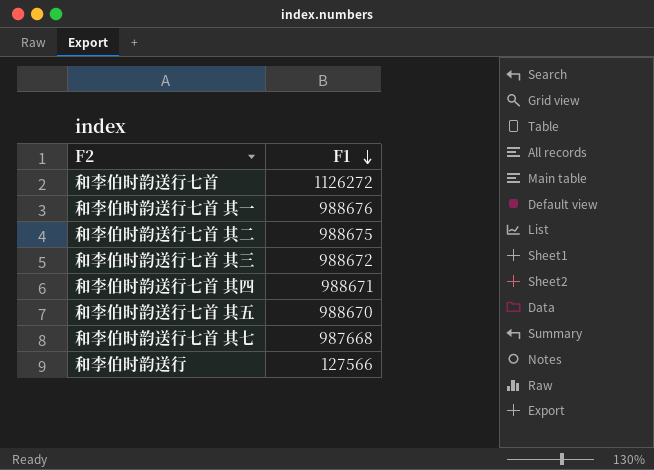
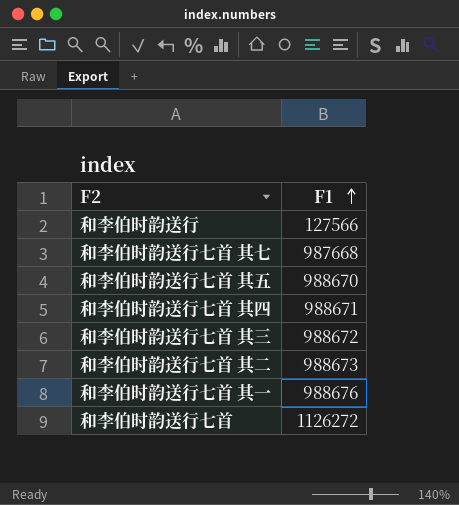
row order: F1 descending -> F1 ascending
和李伯时韵送行七首 其二 | F1: 988675 -> 988673

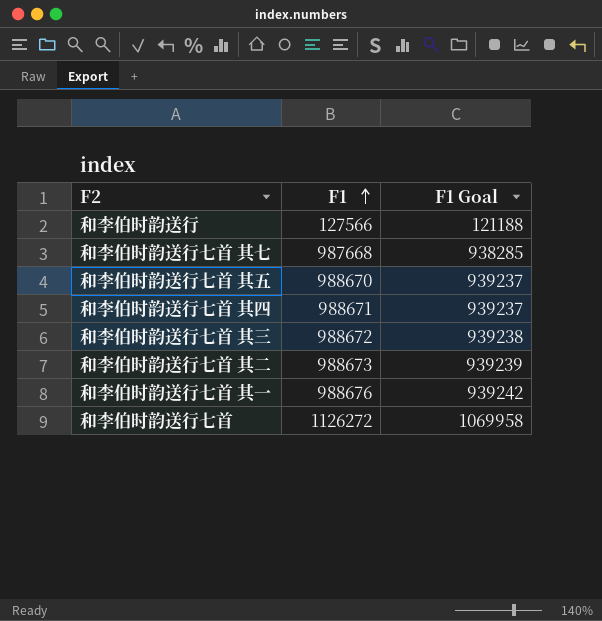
column F1 Goal | formula: none -> [F1] * 0.95

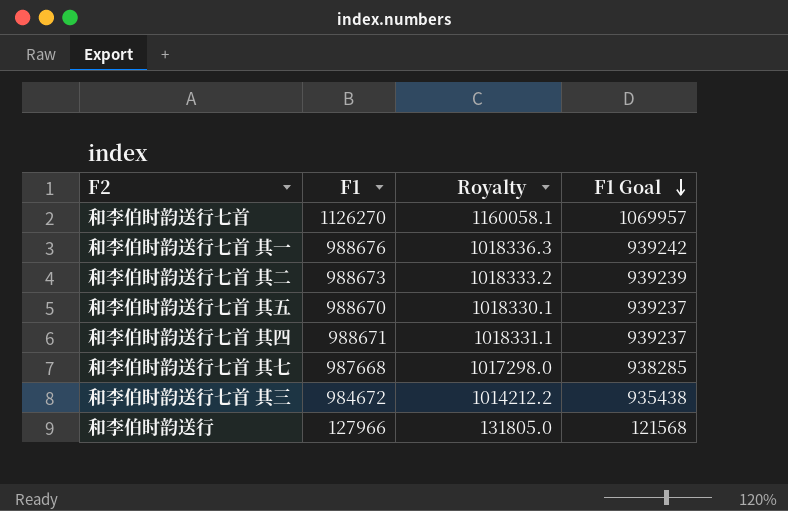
row order: F1 ascending -> F1 Goal descending
column Royalty | formula: none -> [F1] * 1.03
和李伯时韵送行七首 | F1: 1126272 -> 1126270
和李伯时韵送行七首 | F1 Goal: 1069958 -> 1069957
和李伯时韵送行七首 其三 | F1: 988672 -> 984672
和李伯时韵送行七首 其三 | F1 Goal: 939238 -> 935438
和李伯时韵送行 | F1: 127566 -> 127966
和李伯时韵送行 | F1 Goal: 121188 -> 121568

